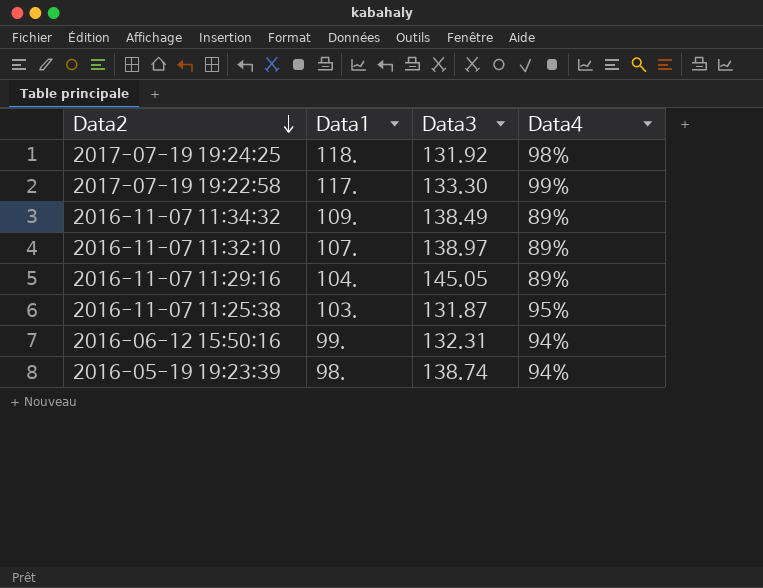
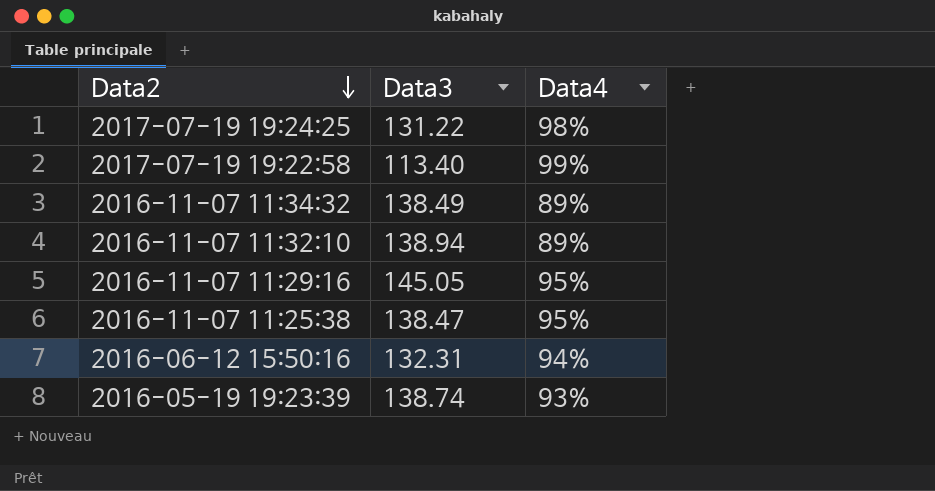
column Data1 | position: 2 -> none
2017-07-19 19:24:25 | Data3: 131.92 -> 131.22
2017-07-19 19:22:58 | Data3: 133.30 -> 113.40
2016-11-07 11:32:10 | Data3: 138.97 -> 138.94
2016-11-07 11:29:16 | Data4: 89% -> 95%
2016-11-07 11:25:38 | Data3: 131.87 -> 138.47
2016-05-19 19:23:39 | Data4: 94% -> 93%

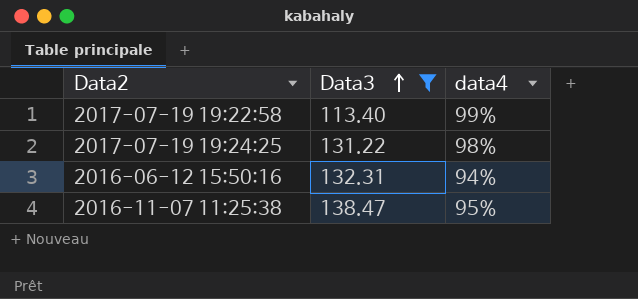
filter: none -> Data3 <= 138.47
row order: Data2 descending -> Data3 ascending
column name: Data4 -> data4

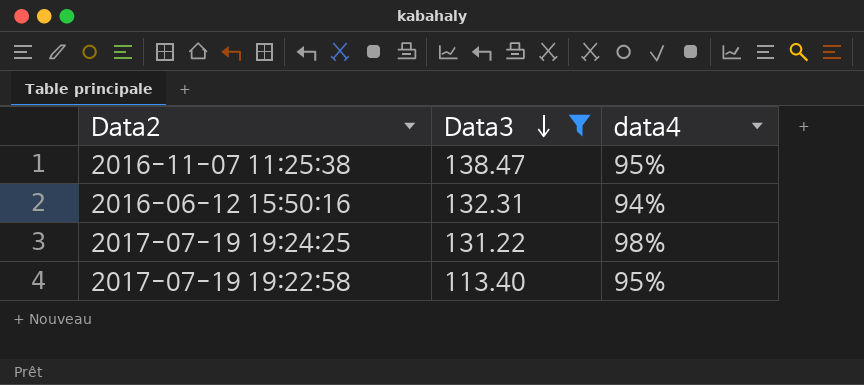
row order: Data3 ascending -> Data3 descending
2017-07-19 19:22:58 | data4: 99% -> 95%

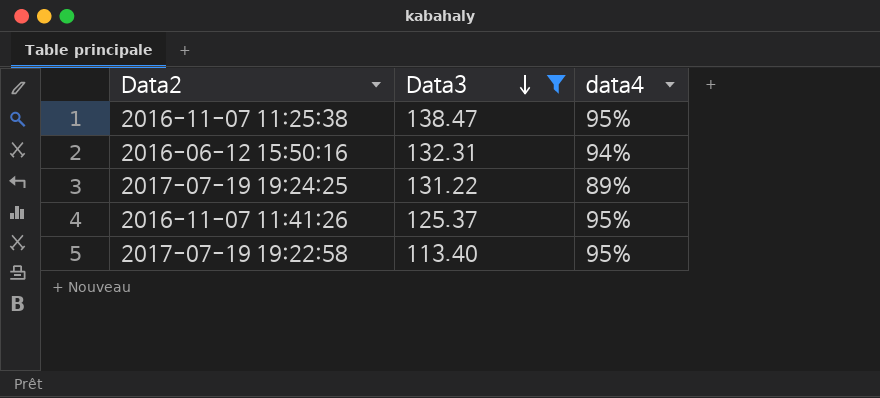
2017-07-19 19:24:25 | data4: 98% -> 89%
row 2016-11-07 11:41:26: none -> 125.37 | 95%

